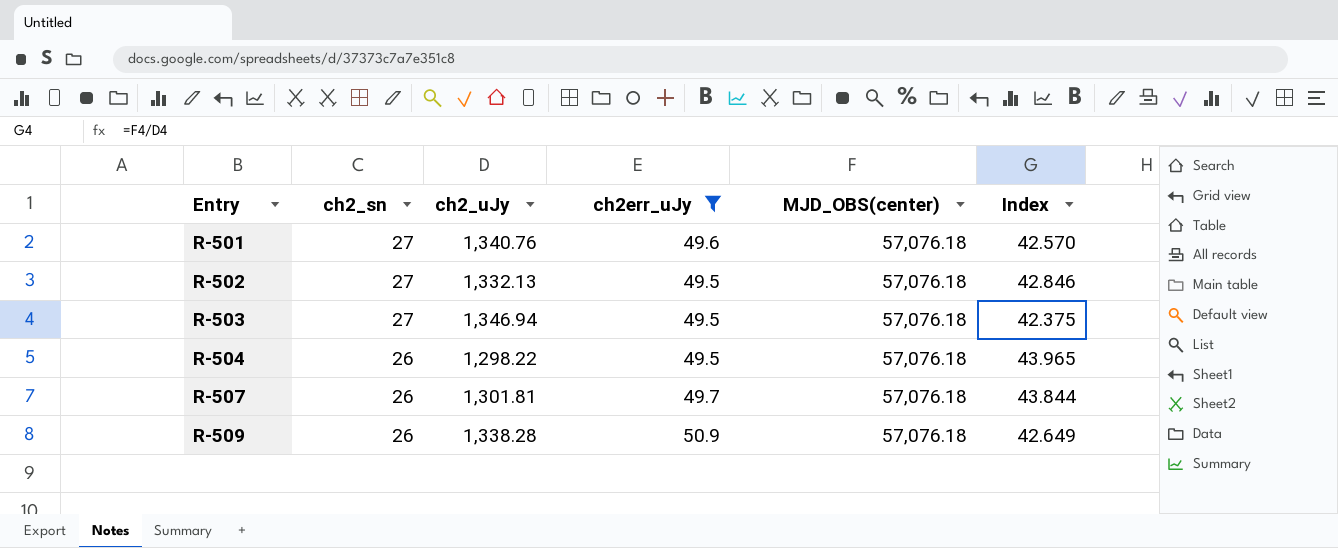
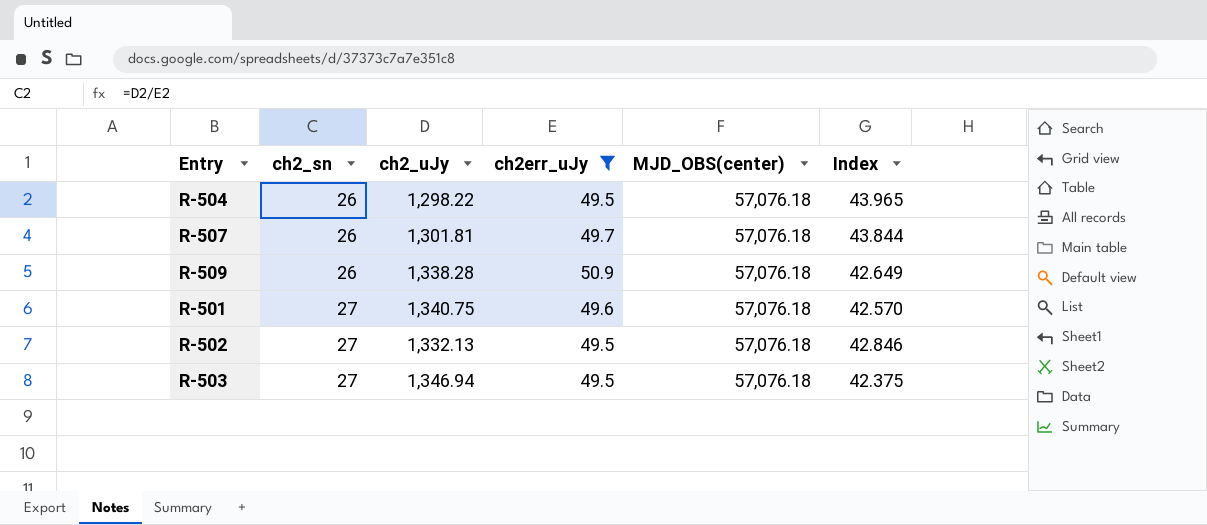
row order: Entry ascending -> ch2_sn ascending
R-501 | ch2_uJy: 1,340.76 -> 1,340.75

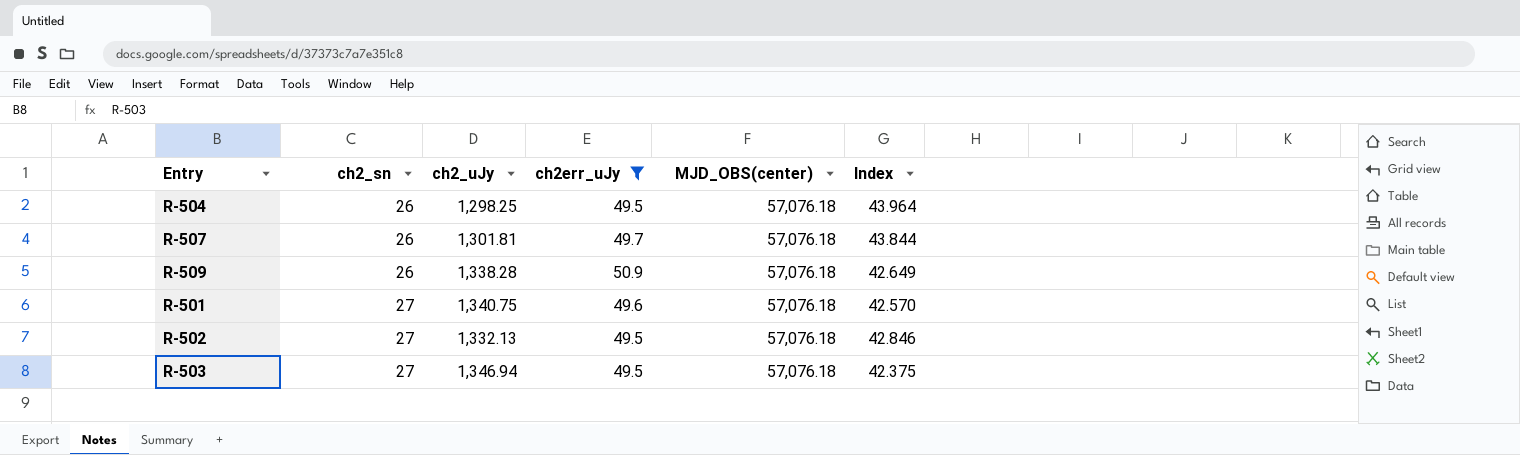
R-504 | ch2_uJy: 1,298.22 -> 1,298.25
R-504 | Index: 43.965 -> 43.964

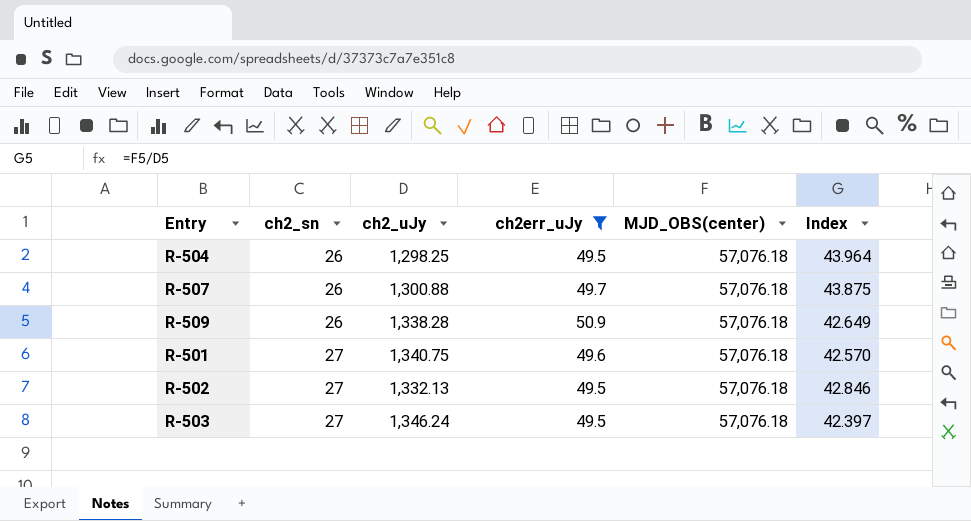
R-507 | ch2_uJy: 1,301.81 -> 1,300.88
R-507 | Index: 43.844 -> 43.875
R-503 | ch2_uJy: 1,346.94 -> 1,346.24
R-503 | Index: 42.375 -> 42.397

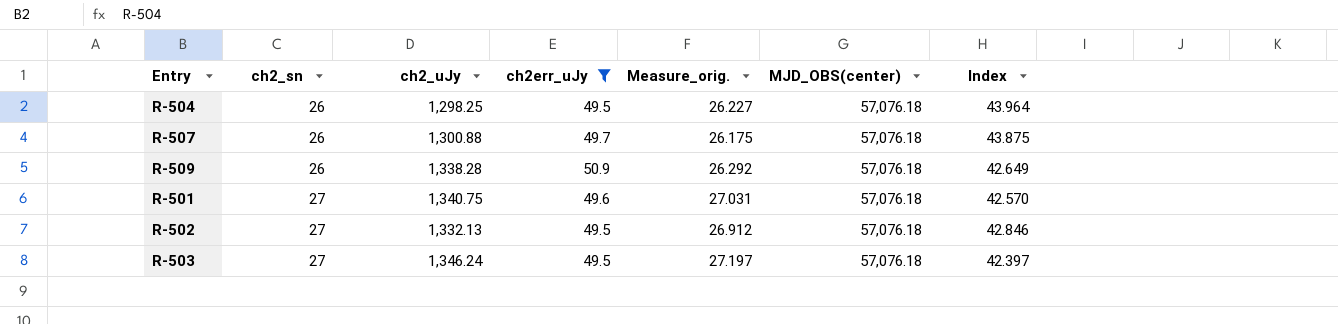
column Measure_orig. | formula: none -> [ch2_uJy] / [ch2err_uJy]

